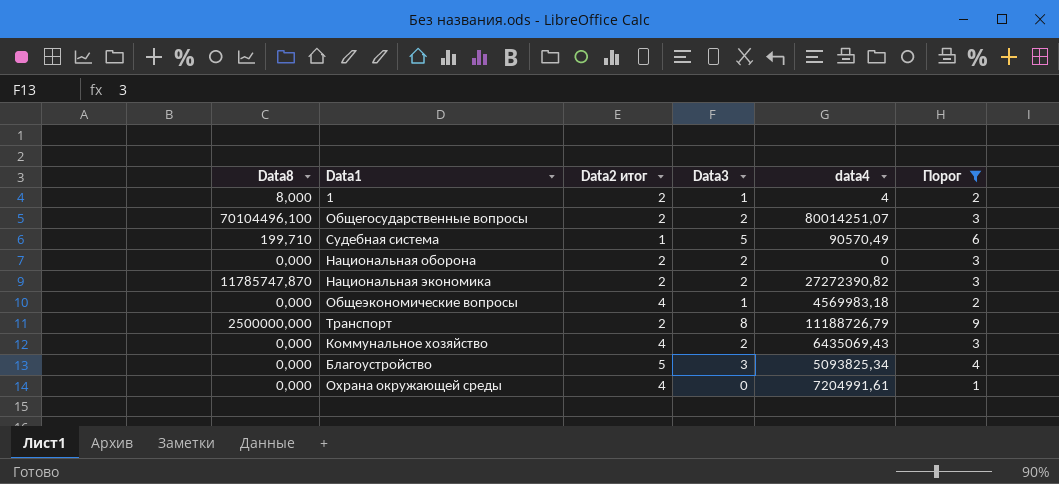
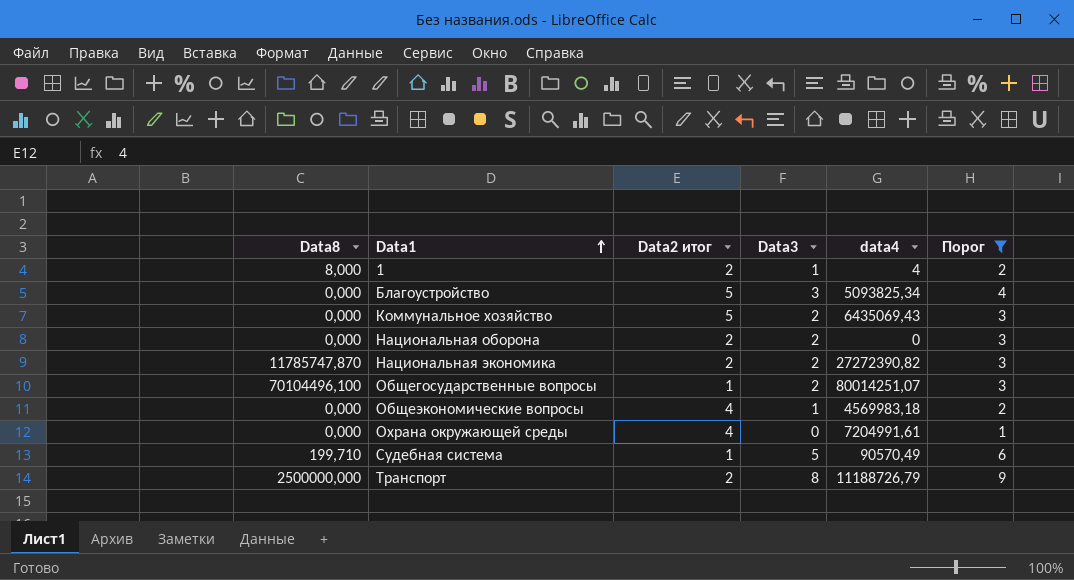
row order: none -> Data1 ascending
Коммунальное хозяйство | Data2 итог: 4 -> 5
Общегосударственные вопросы | Data2 итог: 2 -> 1

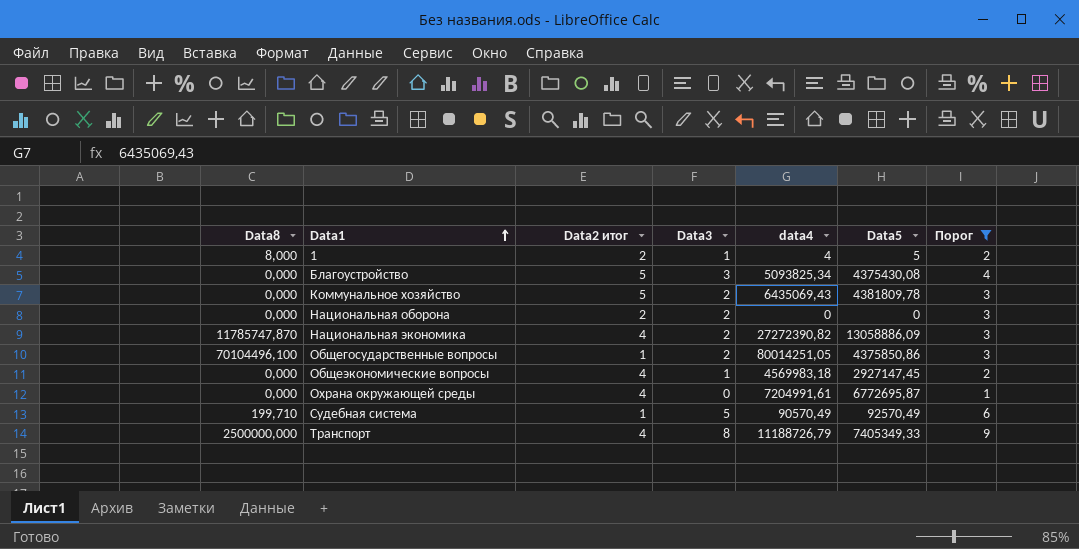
column Data5 | position: none -> 6
Национальная экономика | Data2 итог: 2 -> 4
Общегосударственные вопросы | data4: 80014251,07 -> 80014251,05
Транспорт | Data2 итог: 2 -> 4

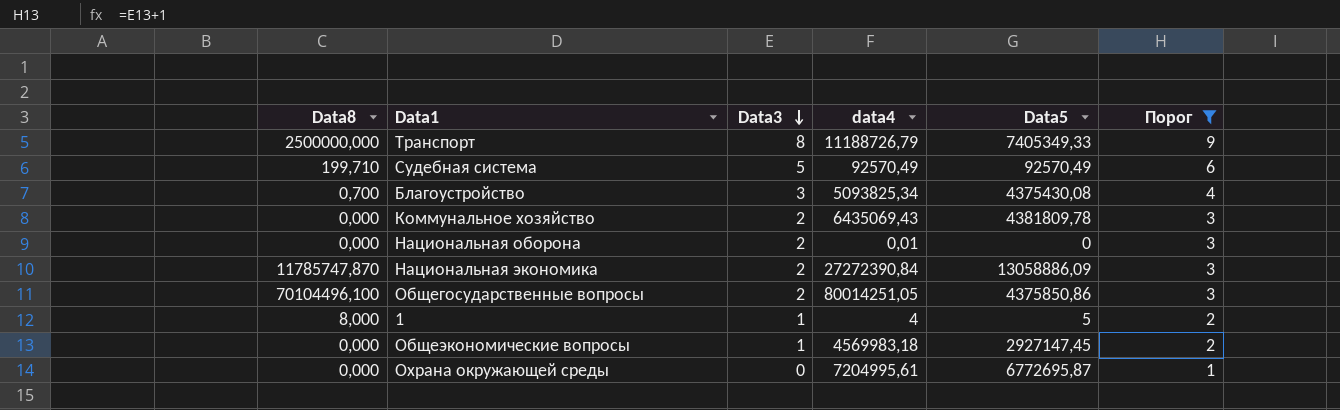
row order: Data1 ascending -> Data3 descending
column Data2 итог | position: 3 -> none
Судебная система | data4: 90570,49 -> 92570,49
Благоустройство | Data8: 0,000 -> 0,700
Национальная оборона | data4: 0 -> 0,01
Национальная экономика | data4: 27272390,82 -> 27272390,84
Охрана окружающей среды | data4: 7204991,61 -> 7204995,61

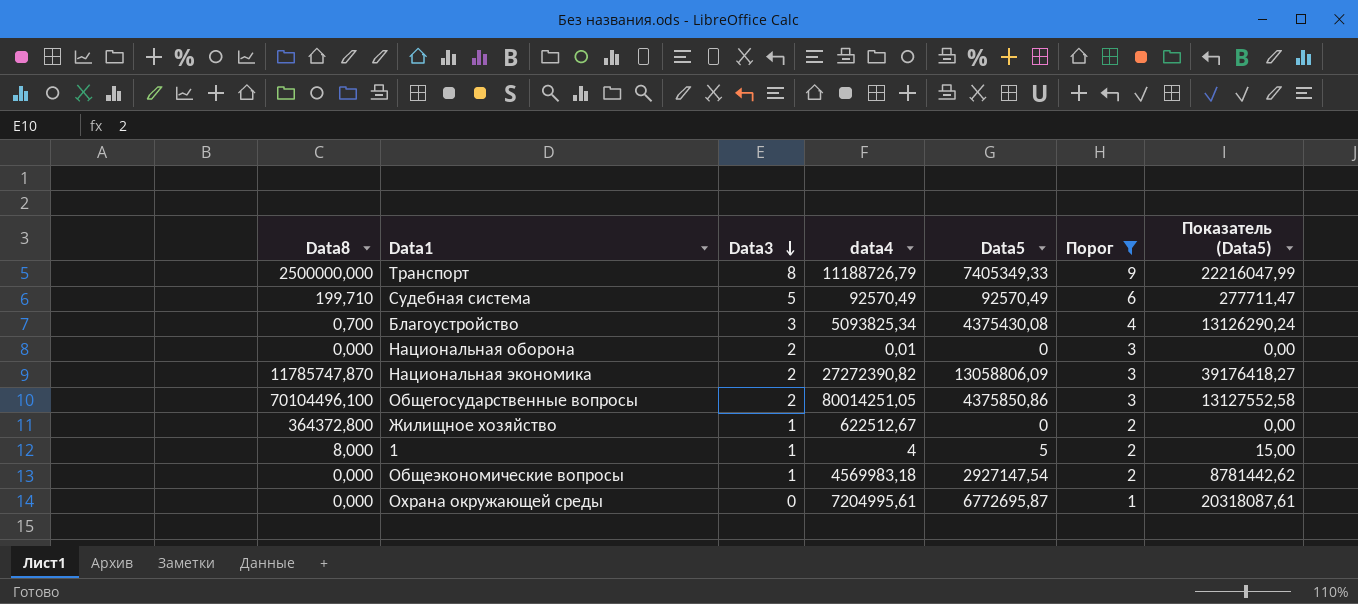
column Показатель (Data5) | formula: none -> [Data5] * 3
row Коммунальное хозяйство: 0,000 | 2 | 6435069,43 | 4381809,78 | 3 -> none
Национальная экономика | data4: 27272390,84 -> 27272390,82
Национальная экономика | Data5: 13058886,09 -> 13058806,09
row Жилищное хозяйство: none -> 364372,800 | 1 | 622512,67 | 0 | 2 | 0,00
Общеэкономические вопросы | Data5: 2927147,45 -> 2927147,54

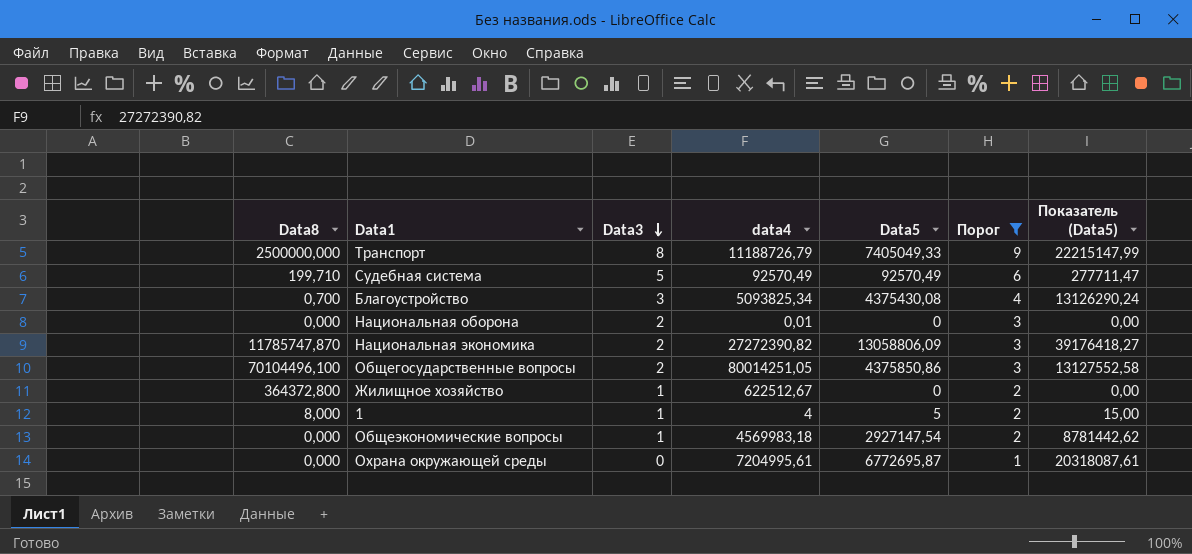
Транспорт | Data5: 7405349,33 -> 7405049,33
Транспорт | Показатель (Data5): 22216047,99 -> 22215147,99

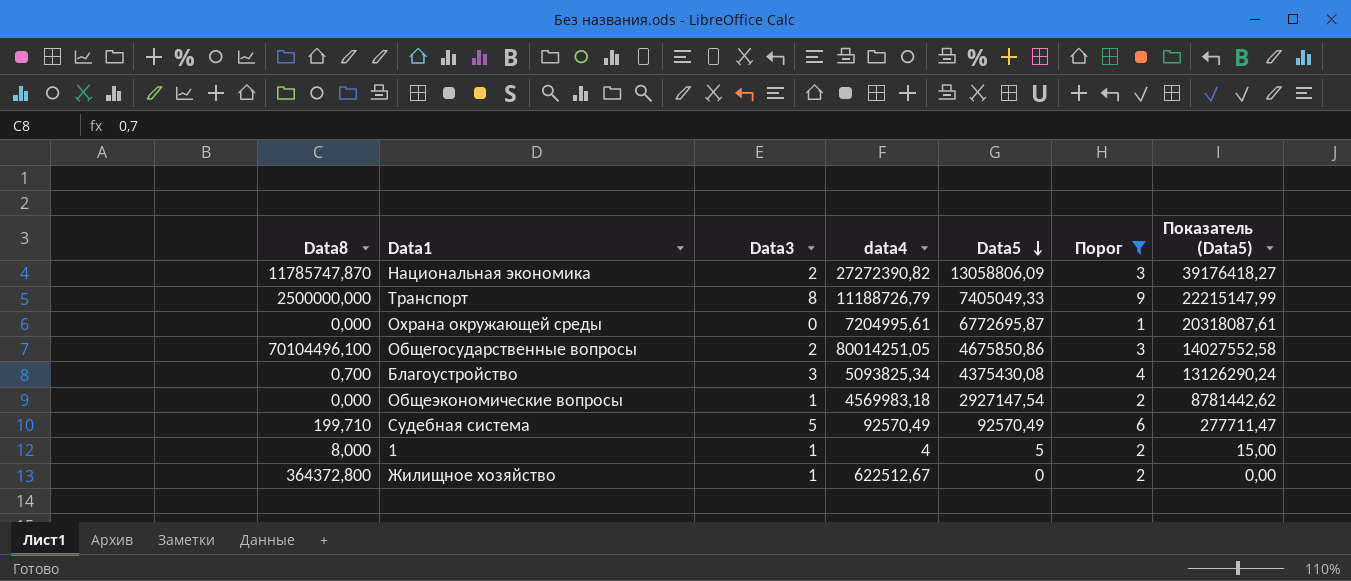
row order: Data3 descending -> Data5 descending
row Национальная оборона: 0,000 | 2 | 0,01 | 0 | 3 | 0,00 -> none
Общегосударственные вопросы | Data5: 4375850,86 -> 4675850,86
Общегосударственные вопросы | Показатель (Data5): 13127552,58 -> 14027552,58

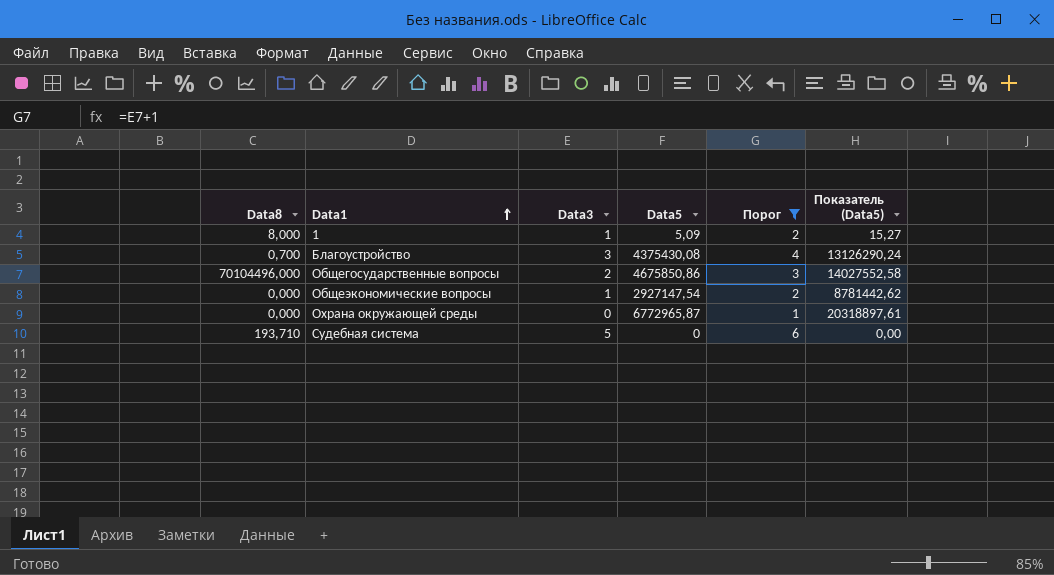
row order: Data5 descending -> Data1 ascending
column data4 | position: 4 -> none
row Национальная экономика: 11785747,870 | 2 | 27272390,82 | 13058806,09 | 3 | 39176418,27 -> none
row Транспорт: 2500000,000 | 8 | 11188726,79 | 7405049,33 | 9 | 22215147,99 -> none
row Жилищное хозяйство: 364372,800 | 1 | 622512,67 | 0 | 2 | 0,00 -> none
1 | Data5: 5 -> 5,09
1 | Показатель (Data5): 15,00 -> 15,27
Общегосударственные вопросы | Data8: 70104496,100 -> 70104496,000
Охрана окружающей среды | Data5: 6772695,87 -> 6772965,87
Охрана окружающей среды | Показатель (Data5): 20318087,61 -> 20318897,61
Судебная система | Data8: 199,710 -> 193,710
Судебная система | Data5: 92570,49 -> 0
Судебная система | Показатель (Data5): 277711,47 -> 0,00

